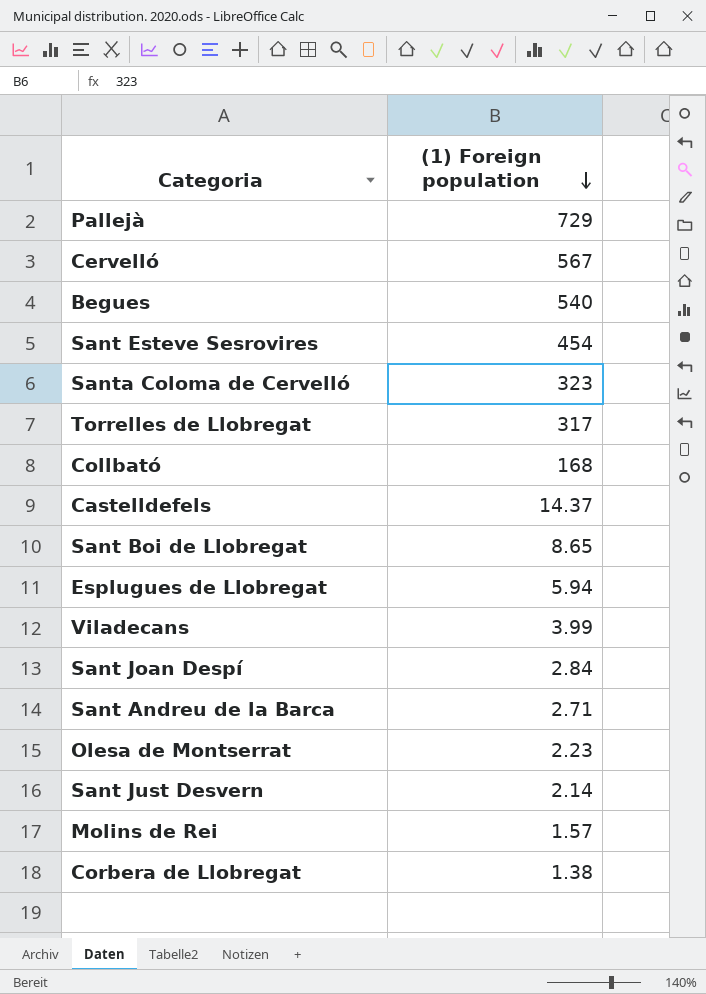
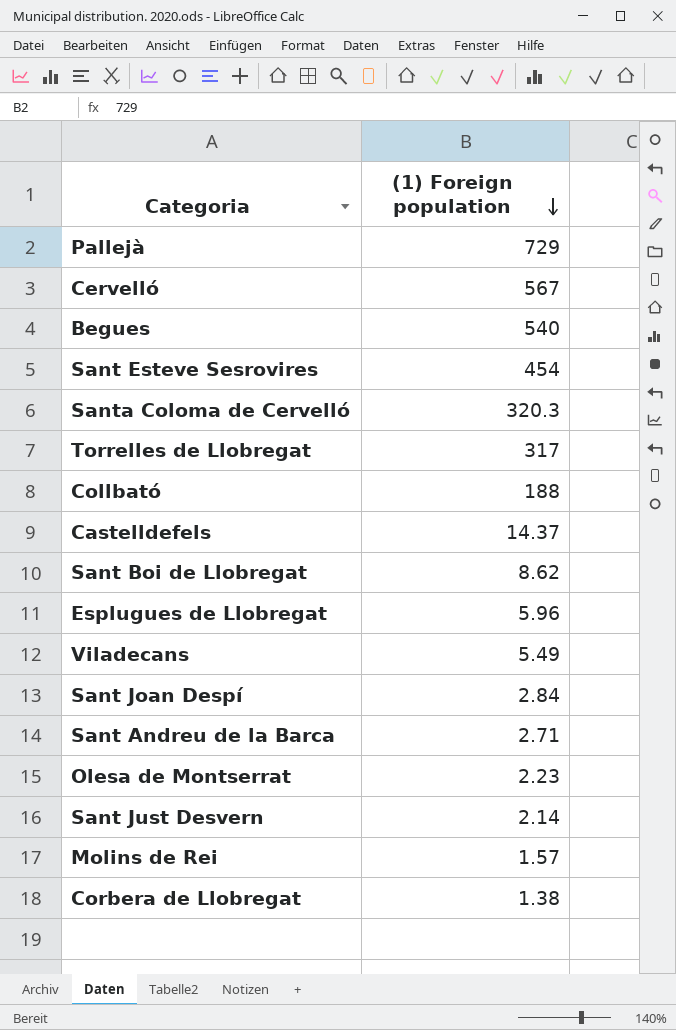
Santa Coloma de Cervelló | (1) Foreign population: 323 -> 320.3
Collbató | (1) Foreign population: 168 -> 188
Sant Boi de Llobregat | (1) Foreign population: 8.65 -> 8.62
Esplugues de Llobregat | (1) Foreign population: 5.94 -> 5.96
Viladecans | (1) Foreign population: 3.99 -> 5.49

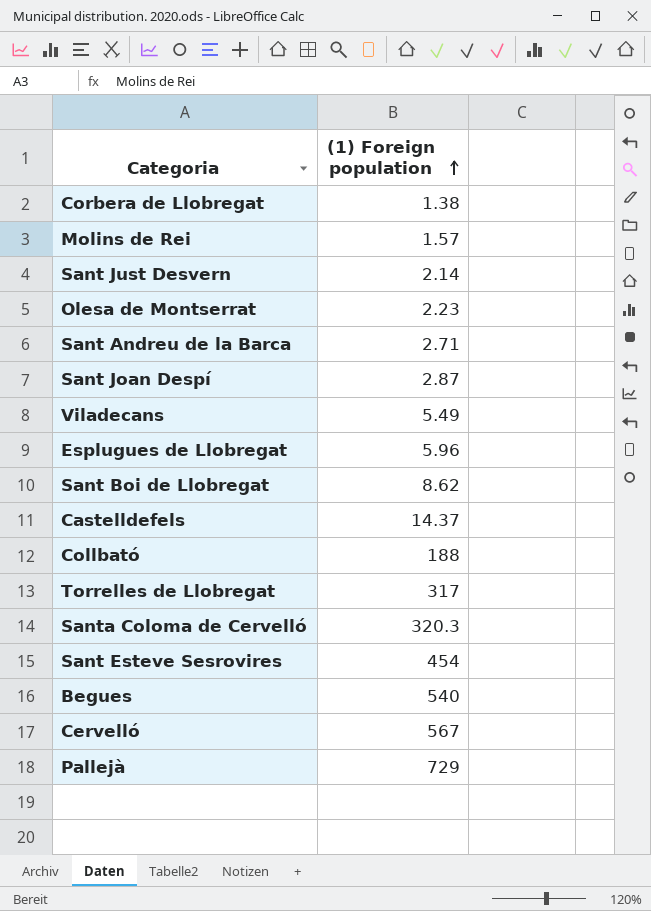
row order: (1) Foreign population descending -> (1) Foreign population ascending
Sant Joan Despí | (1) Foreign population: 2.84 -> 2.87

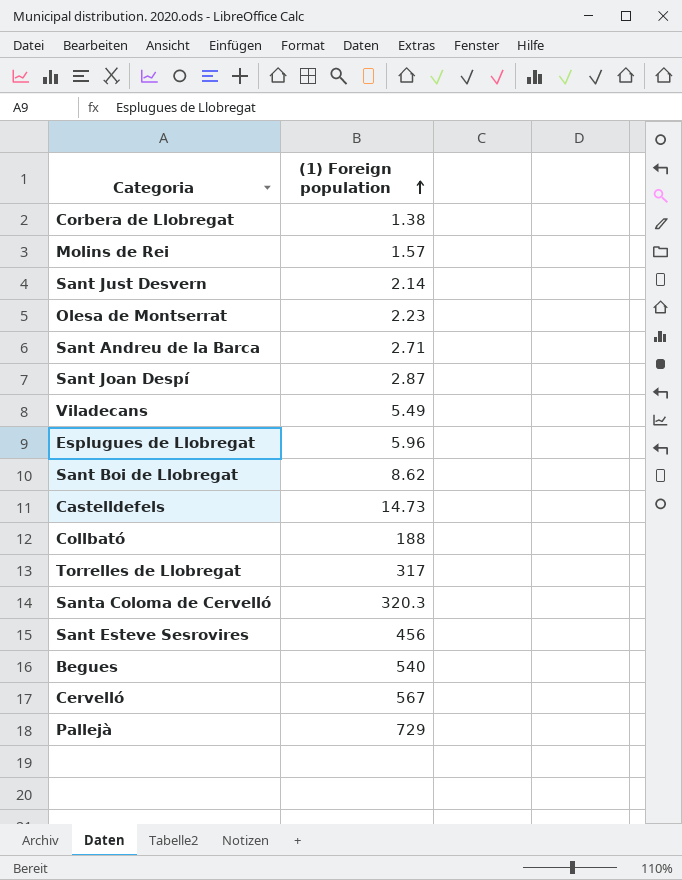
Castelldefels | (1) Foreign population: 14.37 -> 14.73
Sant Esteve Sesrovires | (1) Foreign population: 454 -> 456

